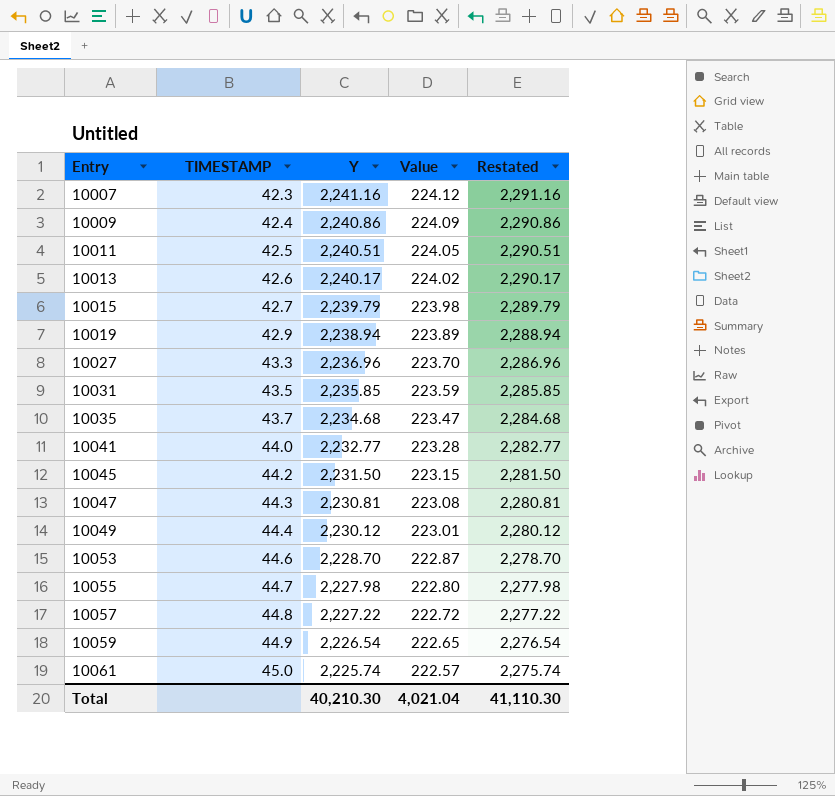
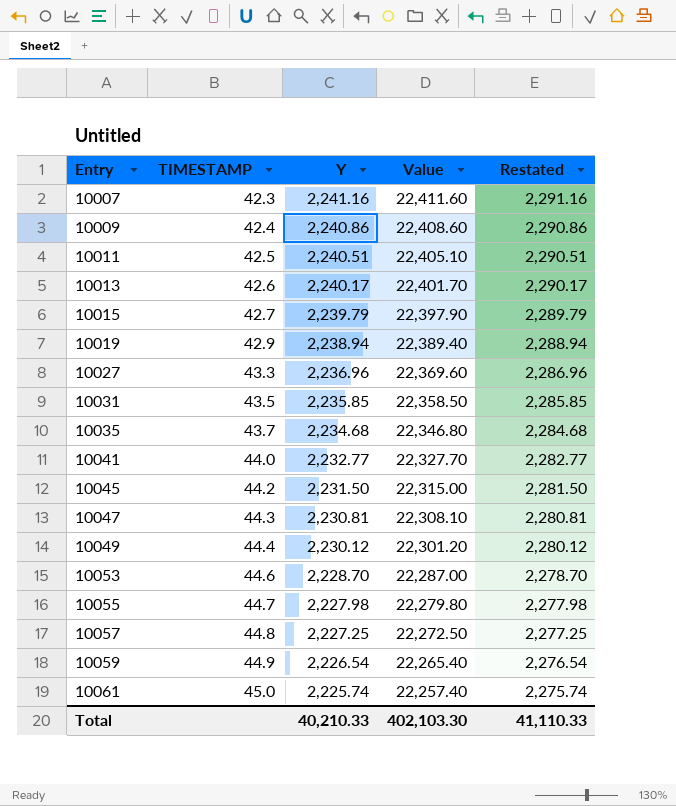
column Value | formula: [Y] * 0.1 -> [Y] * 10
10057 | Y: 2,227.22 -> 2,227.25
10057 | Restated: 2,277.22 -> 2,277.25
Total | Y: 40,210.30 -> 40,210.33
Total | Value: 4,021.04 -> 402,103.30
Total | Restated: 41,110.30 -> 41,110.33

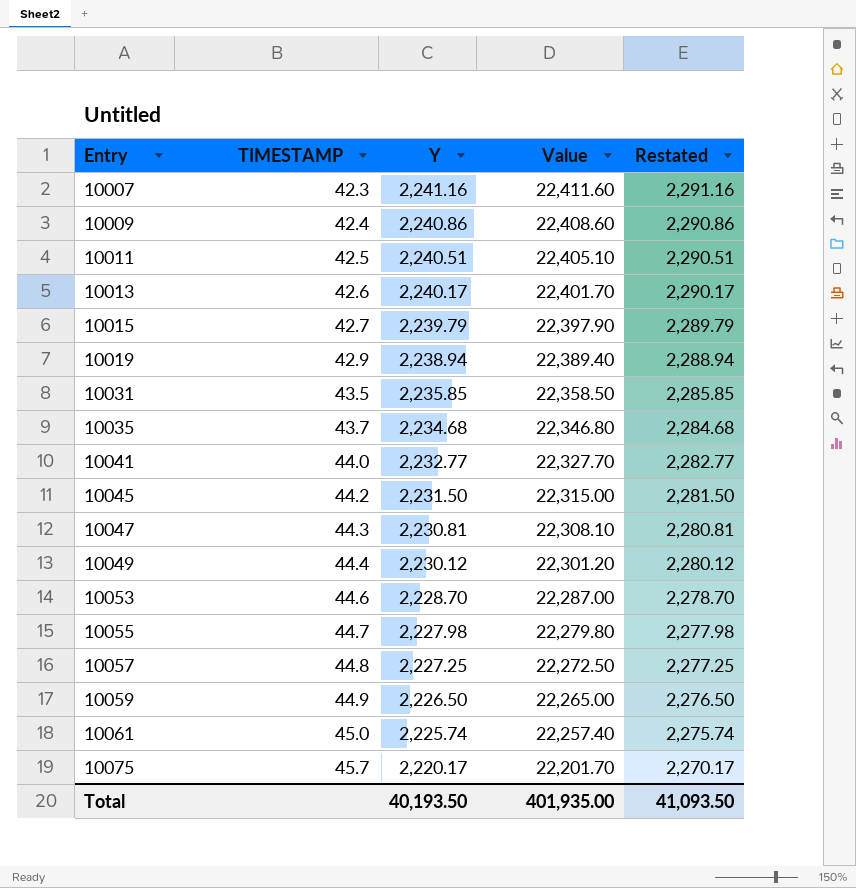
row 10027: 43.3 | 2,236.96 | 22,369.60 | 2,286.96 -> none
10059 | Y: 2,226.54 -> 2,226.50
10059 | Value: 22,265.40 -> 22,265.00
10059 | Restated: 2,276.54 -> 2,276.50
row 10075: none -> 45.7 | 2,220.17 | 22,201.70 | 2,270.17
Total | Y: 40,210.33 -> 40,193.50
Total | Value: 402,103.30 -> 401,935.00
Total | Restated: 41,110.33 -> 41,093.50

